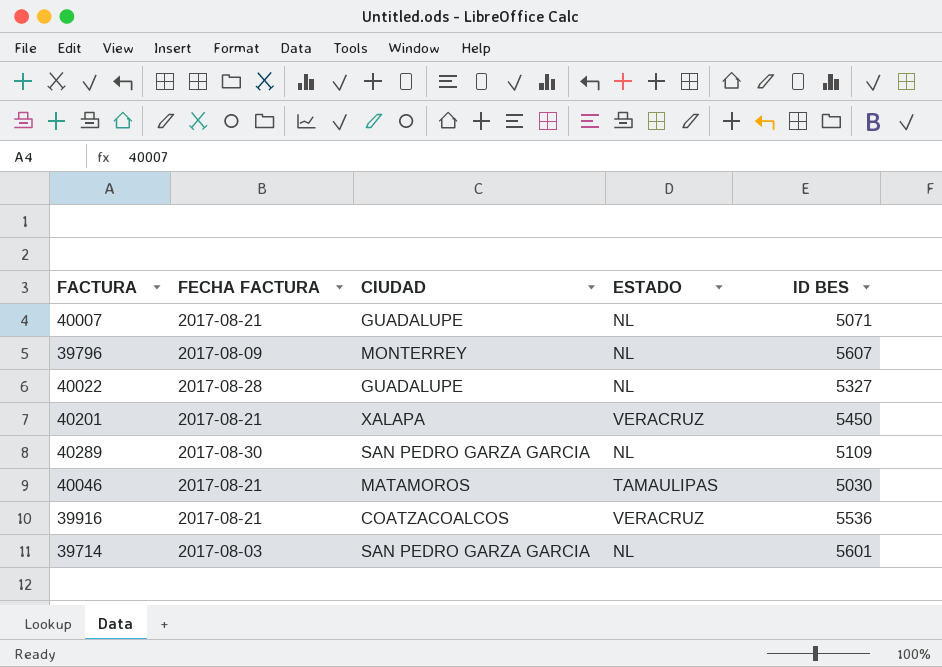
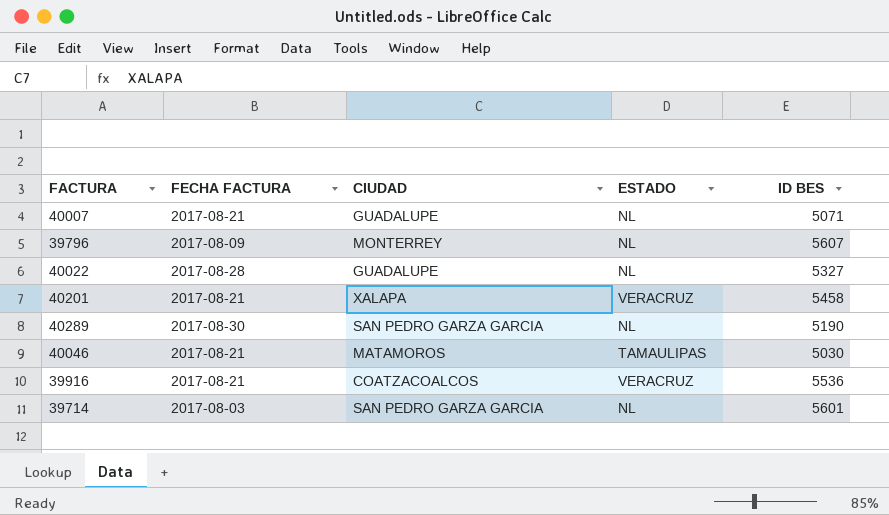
40201 | ID BES: 5450 -> 5458
40289 | ID BES: 5109 -> 5190

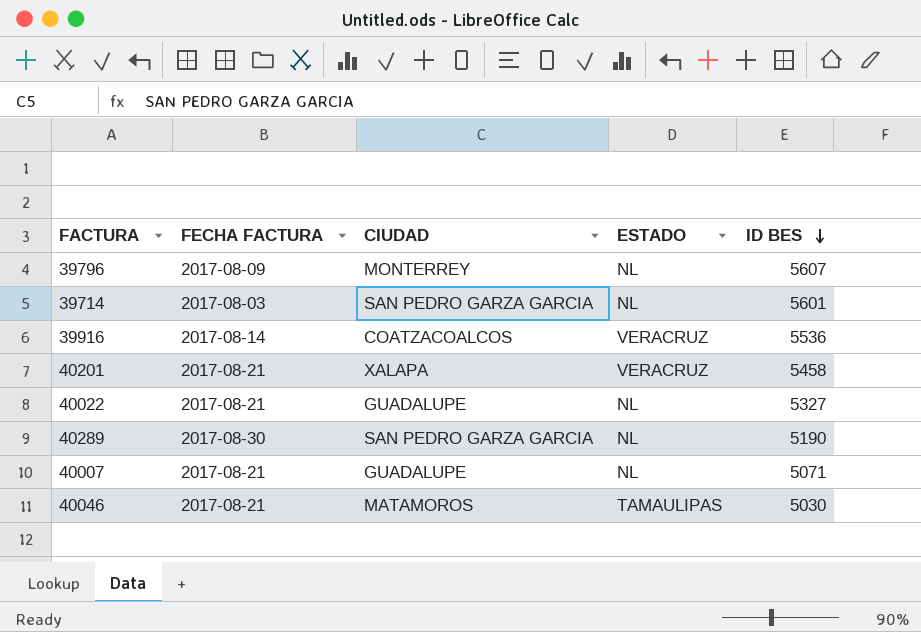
row order: none -> ID BES descending
39916 | FECHA FACTURA: 2017-08-21 -> 2017-08-14
40022 | FECHA FACTURA: 2017-08-28 -> 2017-08-21

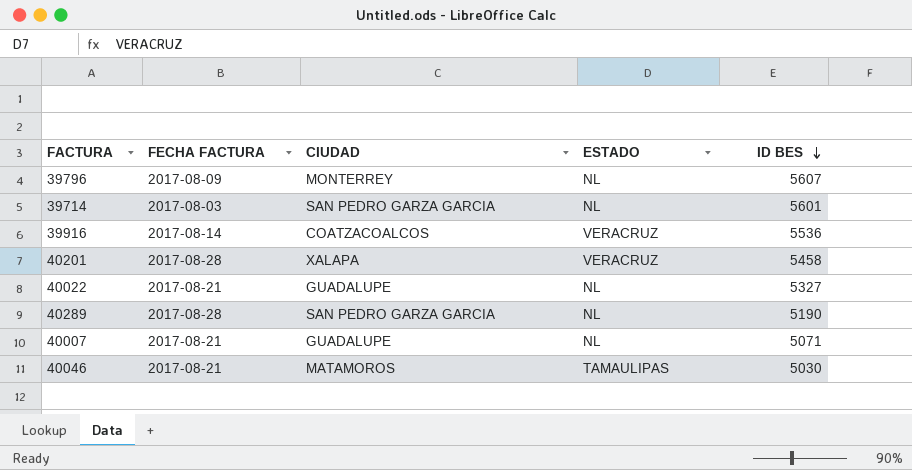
40201 | FECHA FACTURA: 2017-08-21 -> 2017-08-28
40289 | FECHA FACTURA: 2017-08-30 -> 2017-08-28

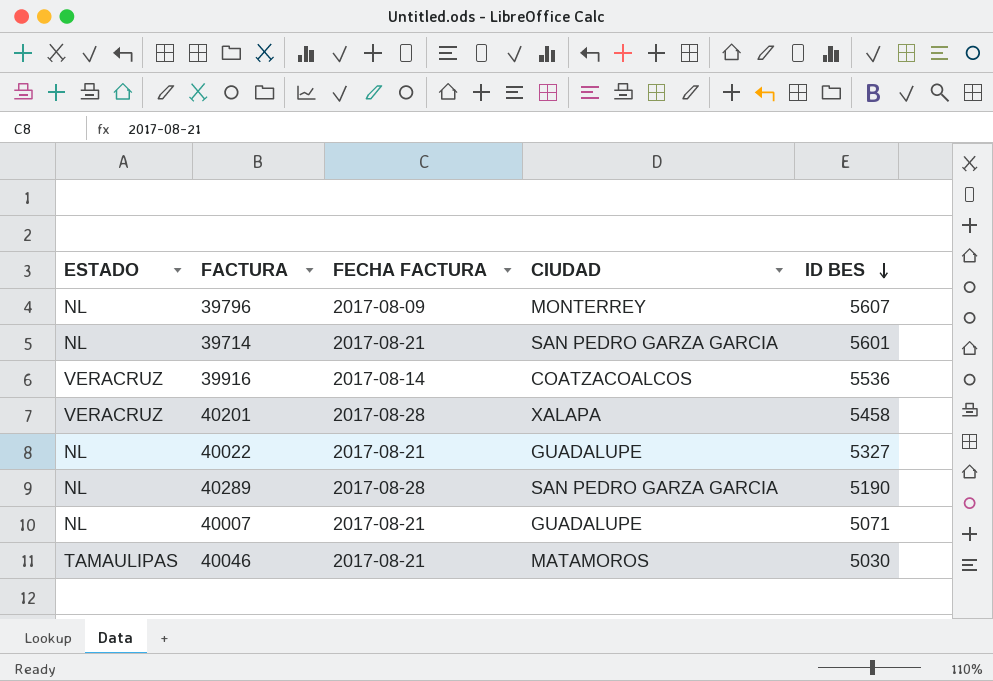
column ESTADO | position: 4 -> 1
39714 | FECHA FACTURA: 2017-08-03 -> 2017-08-21

